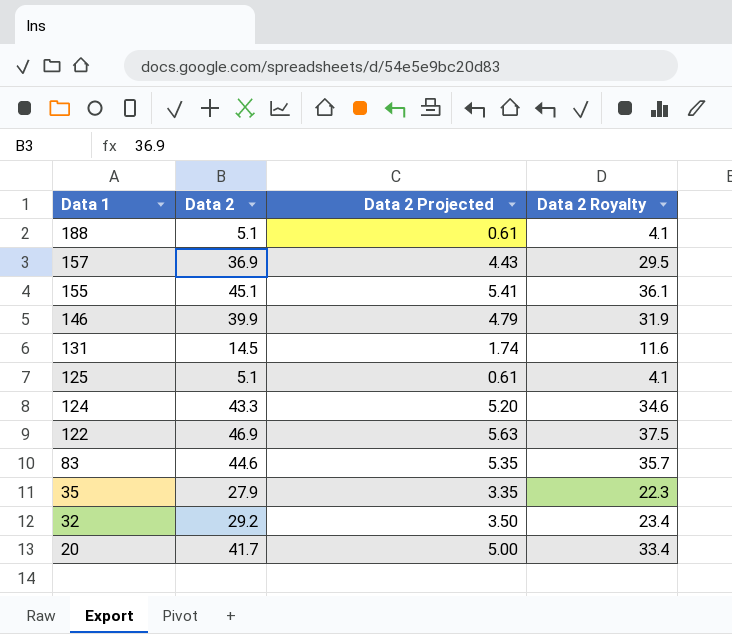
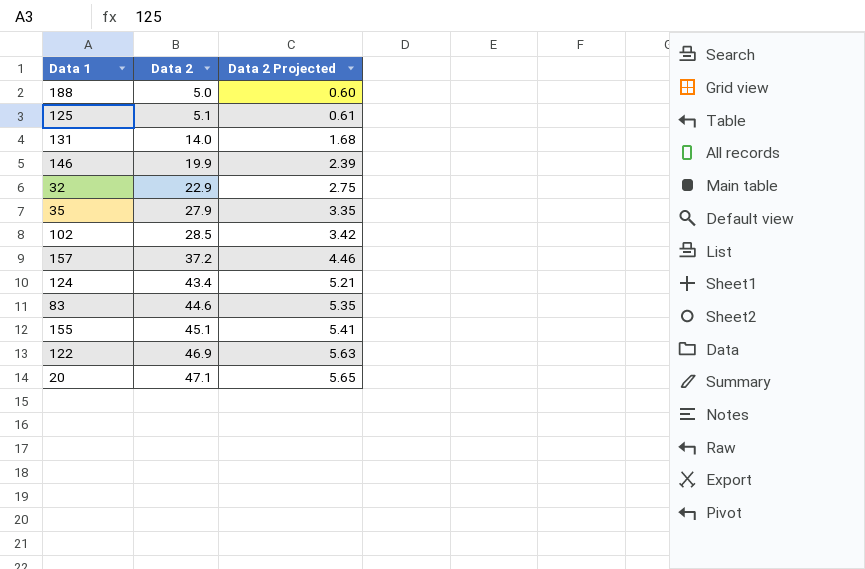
row order: Data 1 descending -> Data 2 ascending
column Data 2 Royalty | formula: [Data 2] * 0.8 -> none
188 | Data 2: 5.1 -> 5.0
188 | Data 2 Projected: 0.61 -> 0.60
131 | Data 2: 14.5 -> 14.0
131 | Data 2 Projected: 1.74 -> 1.68
146 | Data 2: 39.9 -> 19.9
146 | Data 2 Projected: 4.79 -> 2.39
32 | Data 2: 29.2 -> 22.9
32 | Data 2 Projected: 3.50 -> 2.75
row 102: none -> 28.5 | 3.42
157 | Data 2: 36.9 -> 37.2
157 | Data 2 Projected: 4.43 -> 4.46
124 | Data 2: 43.3 -> 43.4
124 | Data 2 Projected: 5.20 -> 5.21
20 | Data 2: 41.7 -> 47.1
20 | Data 2 Projected: 5.00 -> 5.65

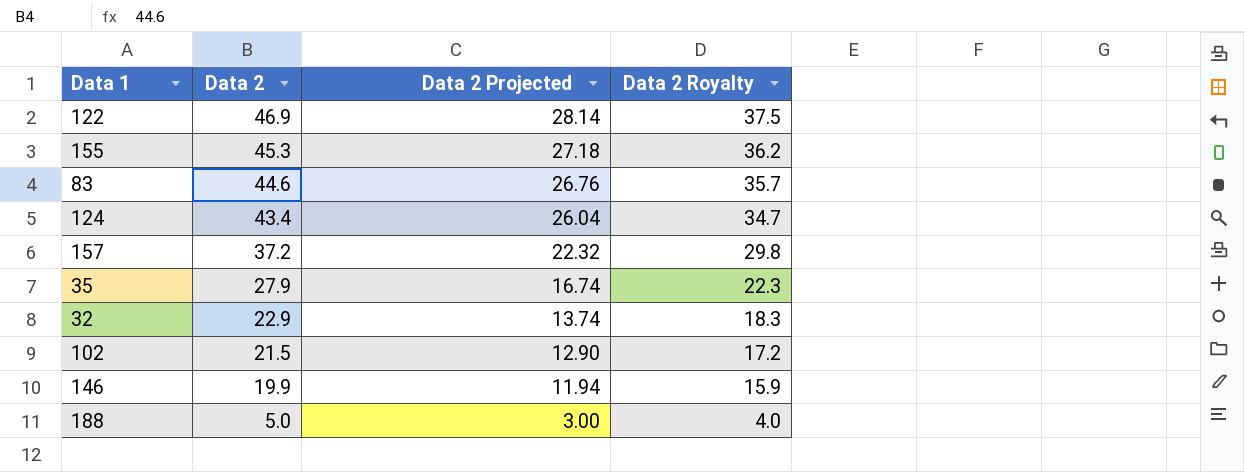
row order: Data 2 ascending -> Data 2 descending
column Data 2 Projected | formula: [Data 2] * 0.12 -> [Data 2] * 0.6
column Data 2 Royalty | formula: none -> [Data 2] * 0.8
row 125: 5.1 | 0.61 -> none
row 131: 14.0 | 1.68 -> none
row 20: 47.1 | 5.65 -> none
155 | Data 2: 45.1 -> 45.3
102 | Data 2: 28.5 -> 21.5

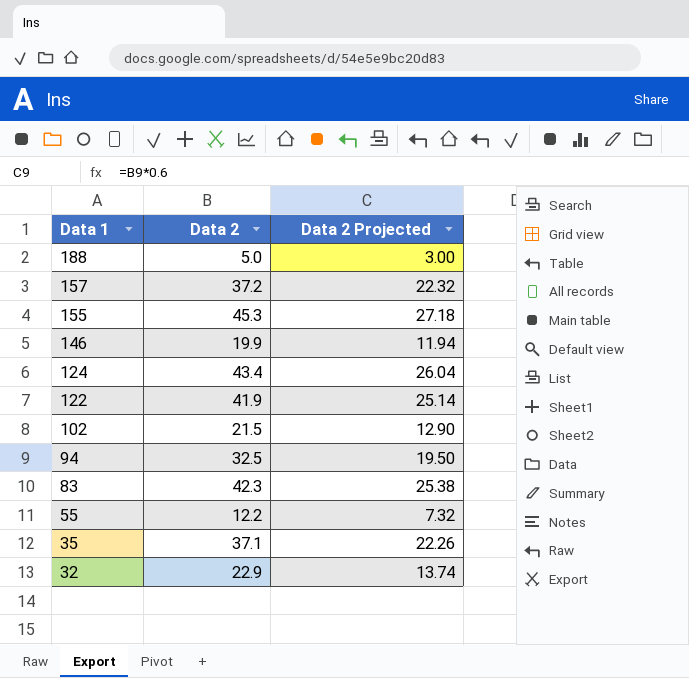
row order: Data 2 descending -> Data 1 descending
column Data 2 Royalty | formula: [Data 2] * 0.8 -> none
122 | Data 2: 46.9 -> 41.9
122 | Data 2 Projected: 28.14 -> 25.14
row 94: none -> 32.5 | 19.50
83 | Data 2: 44.6 -> 42.3
83 | Data 2 Projected: 26.76 -> 25.38
row 55: none -> 12.2 | 7.32
35 | Data 2: 27.9 -> 37.1
35 | Data 2 Projected: 16.74 -> 22.26

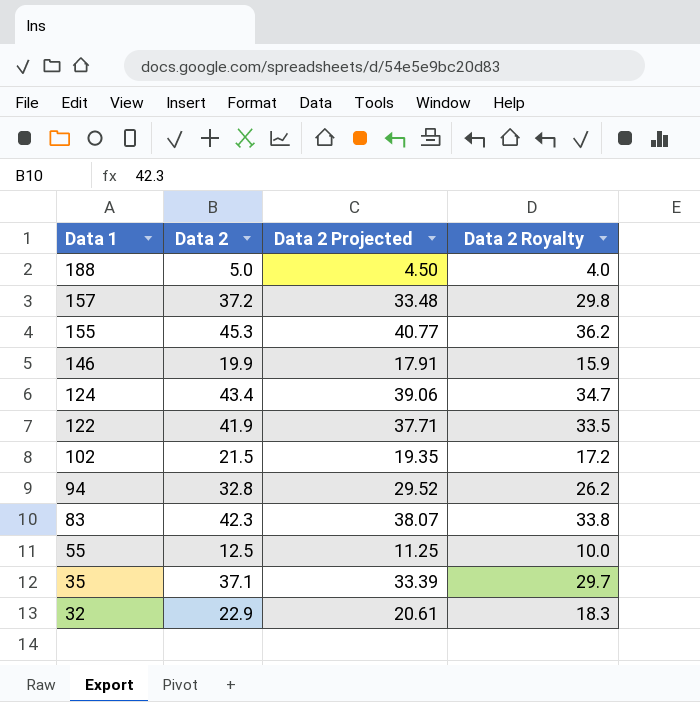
column Data 2 Projected | formula: [Data 2] * 0.6 -> [Data 2] * 0.9
column Data 2 Royalty | formula: none -> [Data 2] * 0.8
94 | Data 2: 32.5 -> 32.8
55 | Data 2: 12.2 -> 12.5

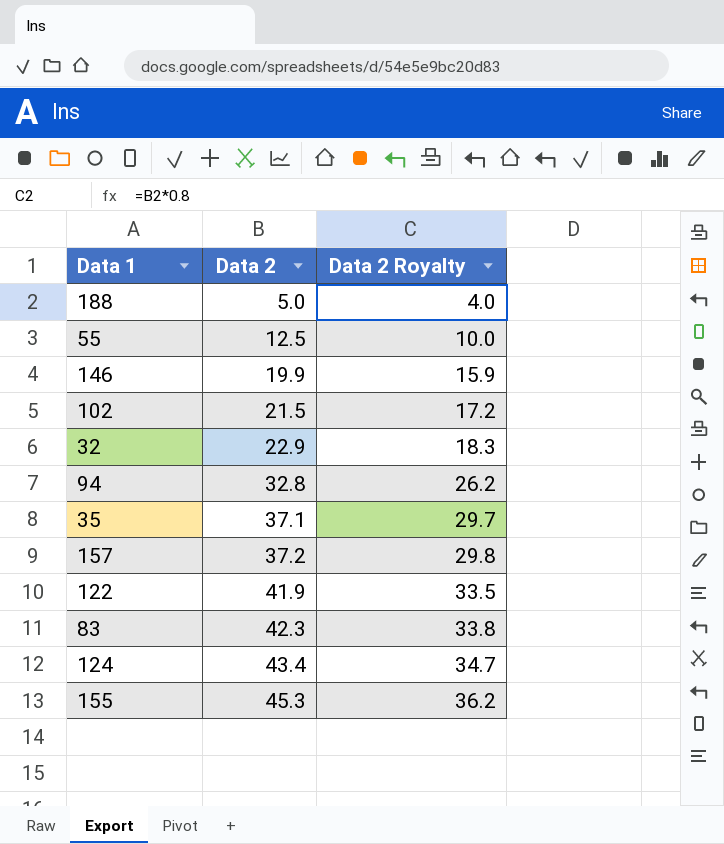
row order: Data 1 descending -> Data 2 ascending
column Data 2 Projected | formula: [Data 2] * 0.9 -> none

